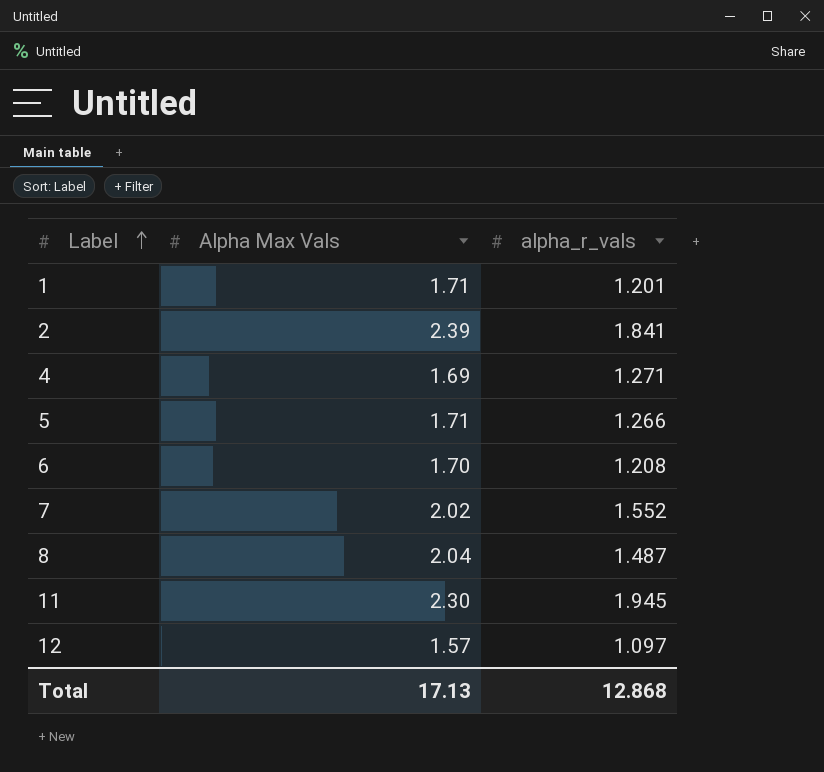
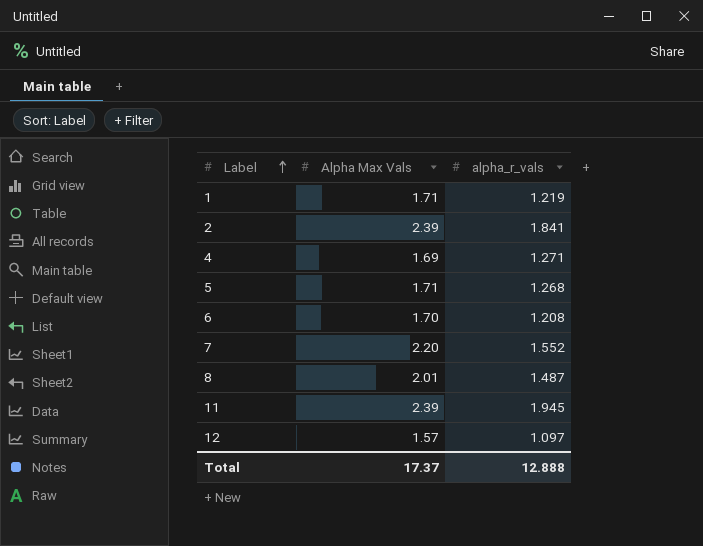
1 | alpha_r_vals: 1.201 -> 1.219
5 | alpha_r_vals: 1.266 -> 1.268
7 | Alpha Max Vals: 2.02 -> 2.20
8 | Alpha Max Vals: 2.04 -> 2.01
11 | Alpha Max Vals: 2.30 -> 2.39
Total | Alpha Max Vals: 17.13 -> 17.37
Total | alpha_r_vals: 12.868 -> 12.888

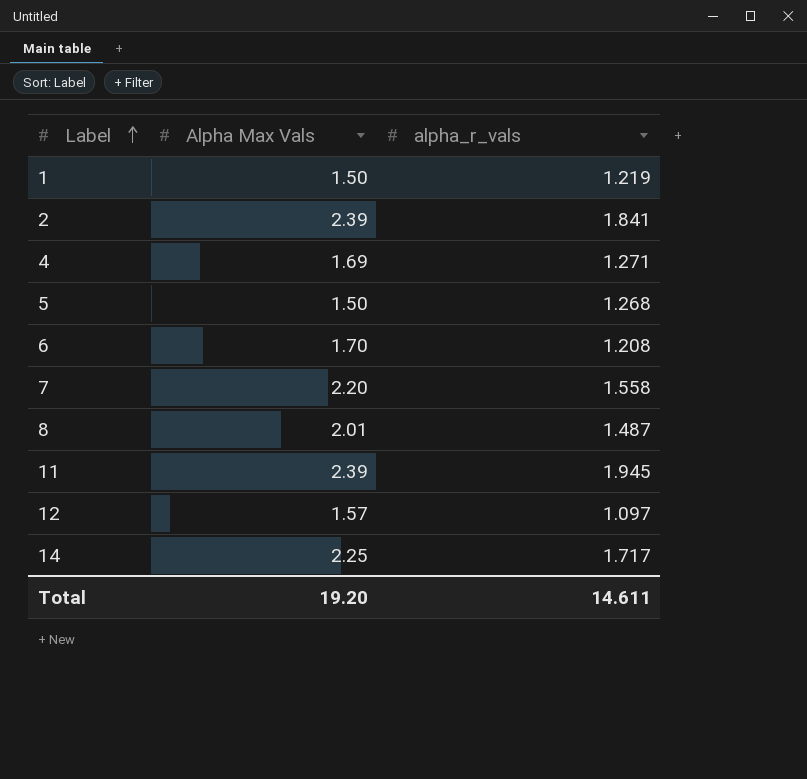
1 | Alpha Max Vals: 1.71 -> 1.50
5 | Alpha Max Vals: 1.71 -> 1.50
7 | alpha_r_vals: 1.552 -> 1.558
row 14: none -> 2.25 | 1.717
Total | Alpha Max Vals: 17.37 -> 19.20
Total | alpha_r_vals: 12.888 -> 14.611

